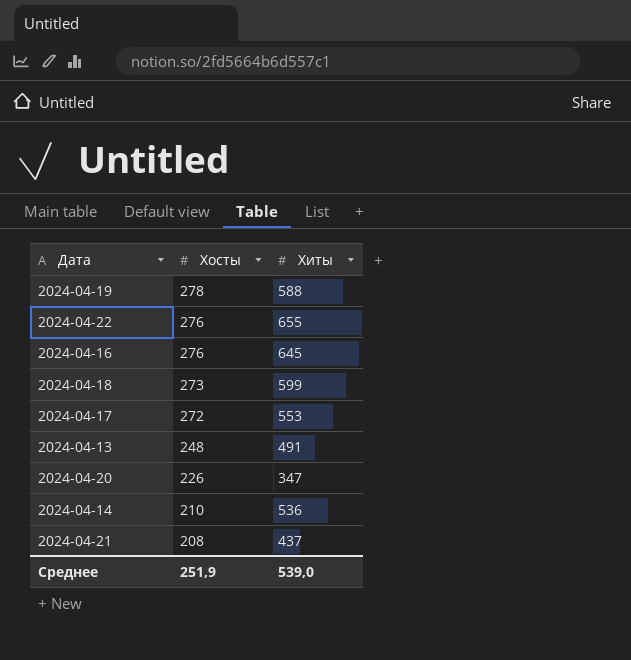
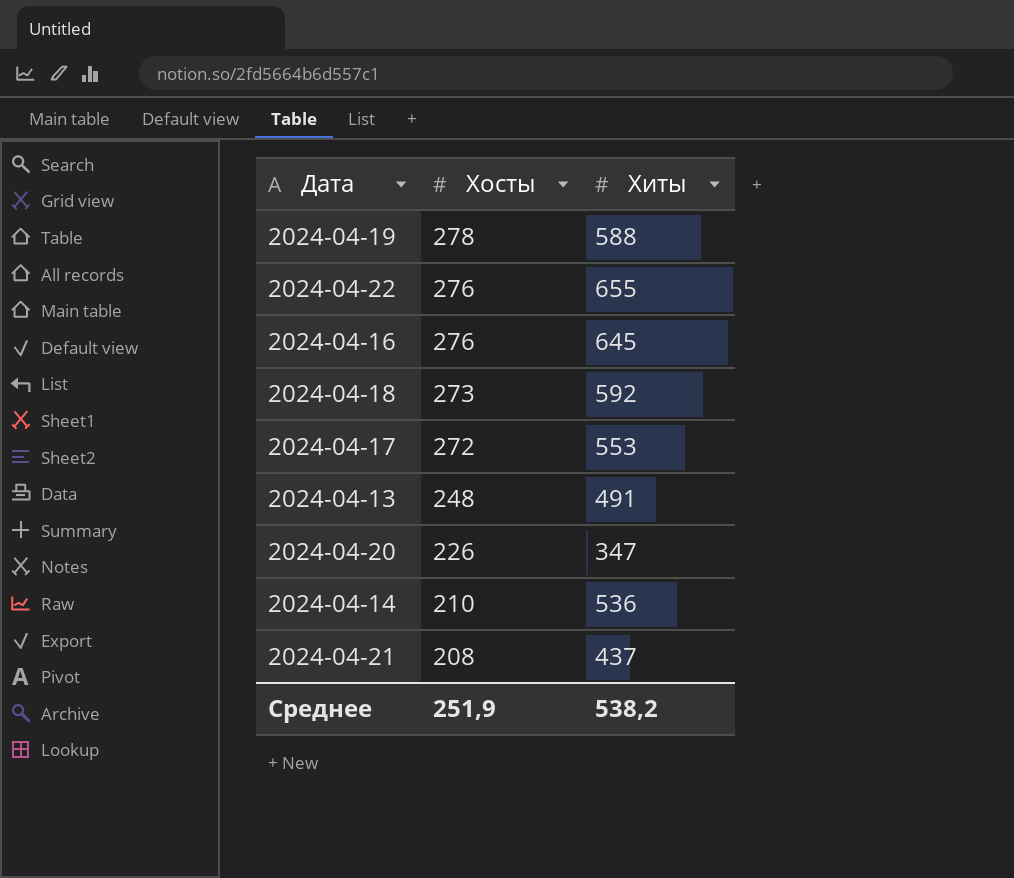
2024-04-18 | Хиты: 599 -> 592
Среднее | Хиты: 539,0 -> 538,2

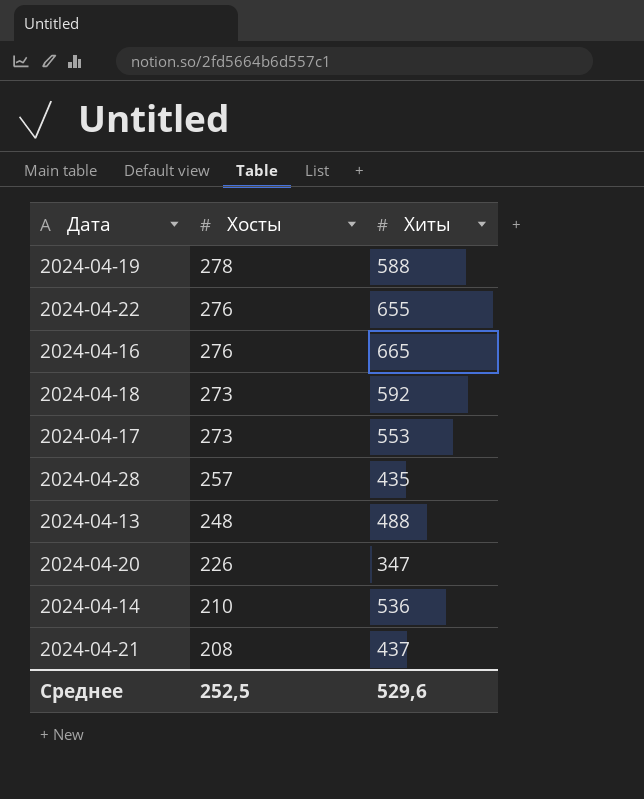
2024-04-16 | Хиты: 645 -> 665
2024-04-17 | Хосты: 272 -> 273
row 2024-04-28: none -> 257 | 435
2024-04-13 | Хиты: 491 -> 488
Среднее | Хосты: 251,9 -> 252,5
Среднее | Хиты: 538,2 -> 529,6

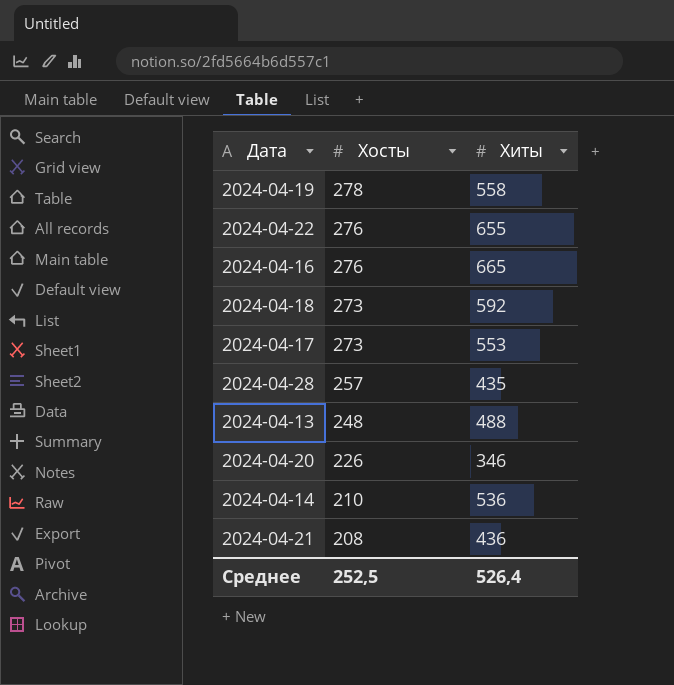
2024-04-19 | Хиты: 588 -> 558
2024-04-20 | Хиты: 347 -> 346
2024-04-21 | Хиты: 437 -> 436
Среднее | Хиты: 529,6 -> 526,4

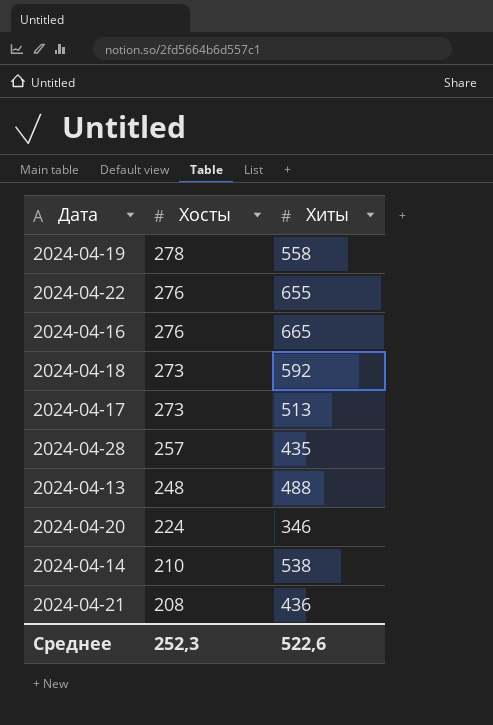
2024-04-17 | Хиты: 553 -> 513
2024-04-20 | Хосты: 226 -> 224
2024-04-14 | Хиты: 536 -> 538
Среднее | Хосты: 252,5 -> 252,3
Среднее | Хиты: 526,4 -> 522,6

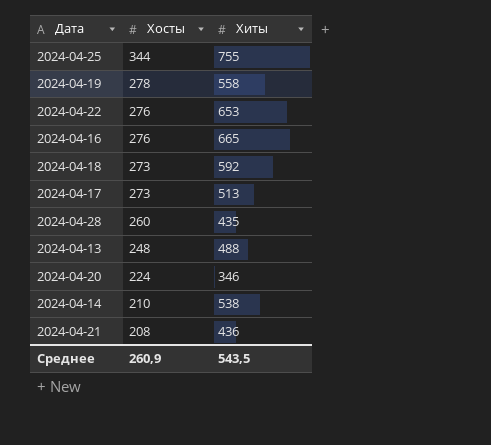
row 2024-04-25: none -> 344 | 755
2024-04-22 | Хиты: 655 -> 653
2024-04-28 | Хосты: 257 -> 260
Среднее | Хосты: 252,3 -> 260,9
Среднее | Хиты: 522,6 -> 543,5

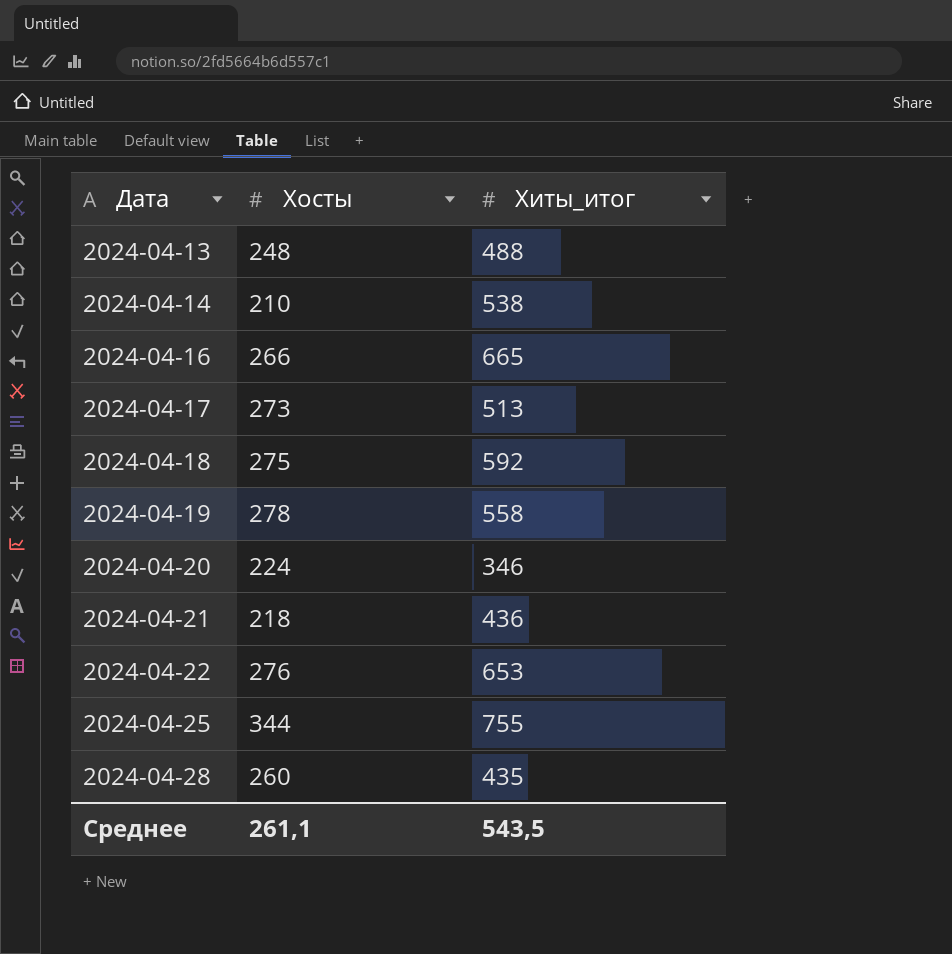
row order: Хосты descending -> Дата ascending
column name: Хиты -> Хиты_итог
2024-04-16 | Хосты: 276 -> 266
2024-04-18 | Хосты: 273 -> 275
2024-04-21 | Хосты: 208 -> 218
Среднее | Хосты: 260,9 -> 261,1

